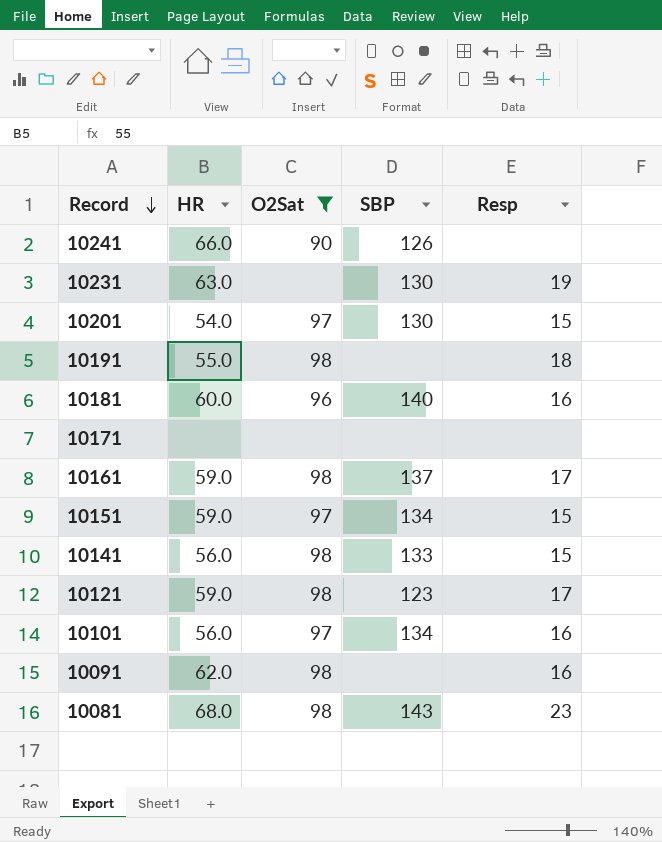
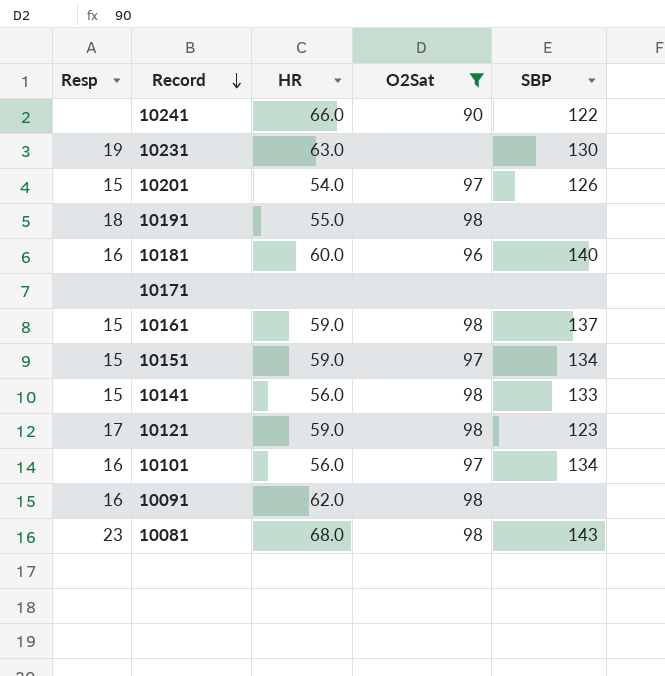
column Resp | position: 5 -> 1
10241 | SBP: 126 -> 122
10201 | SBP: 130 -> 126
10161 | Resp: 17 -> 15

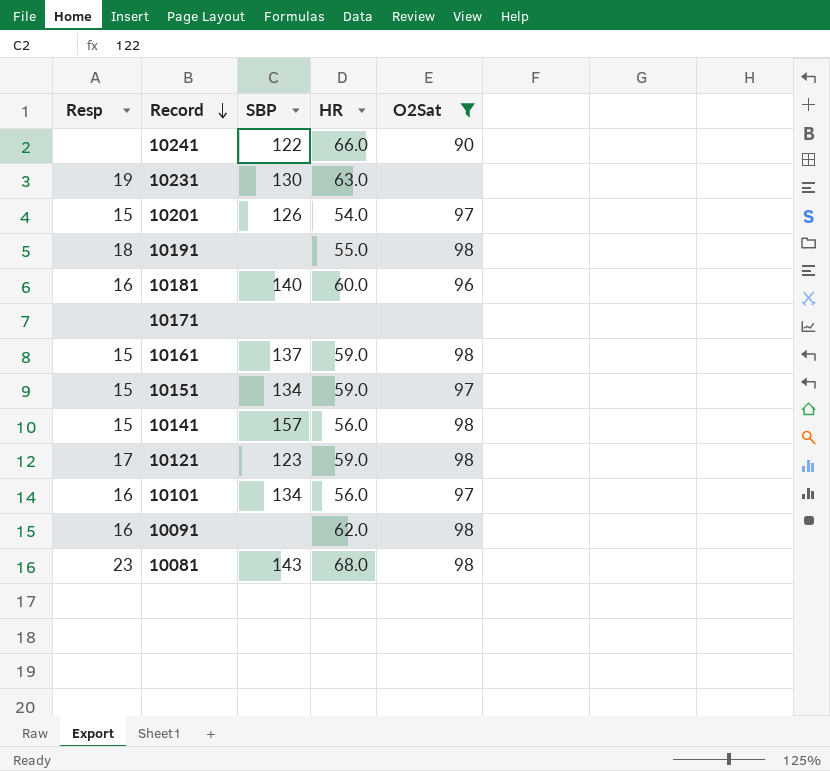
column SBP | position: 5 -> 3
10141 | SBP: 133 -> 157

